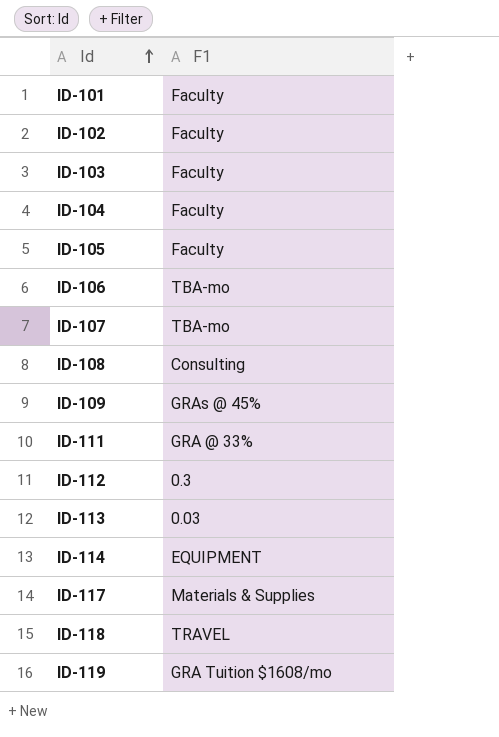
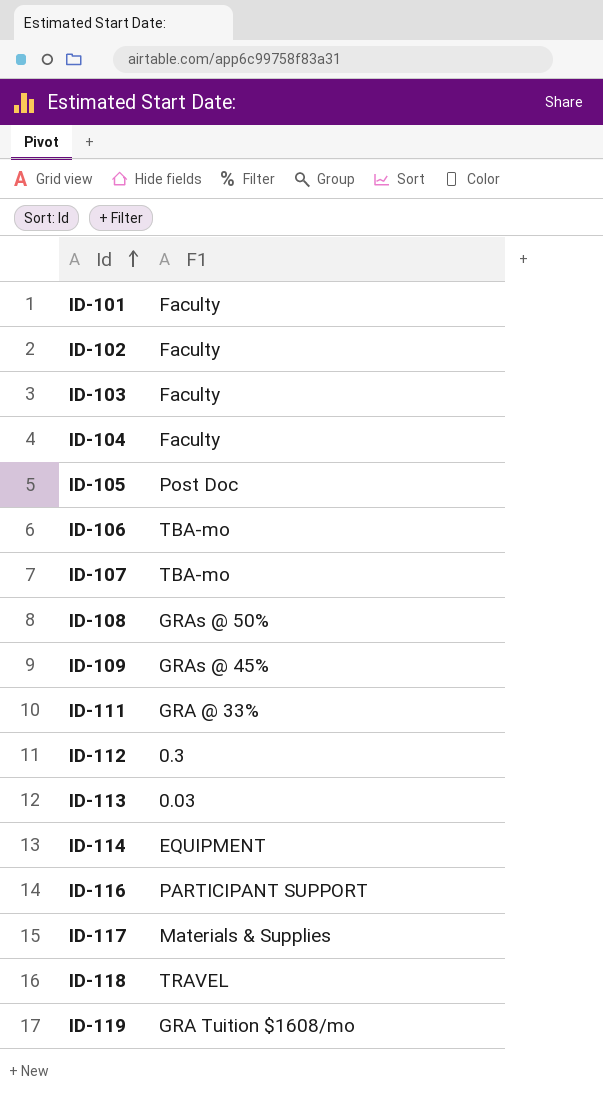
ID-105 | F1: Faculty -> Post Doc
ID-108 | F1: Consulting -> GRAs @ 50%
row ID-116: none -> PARTICIPANT SUPPORT

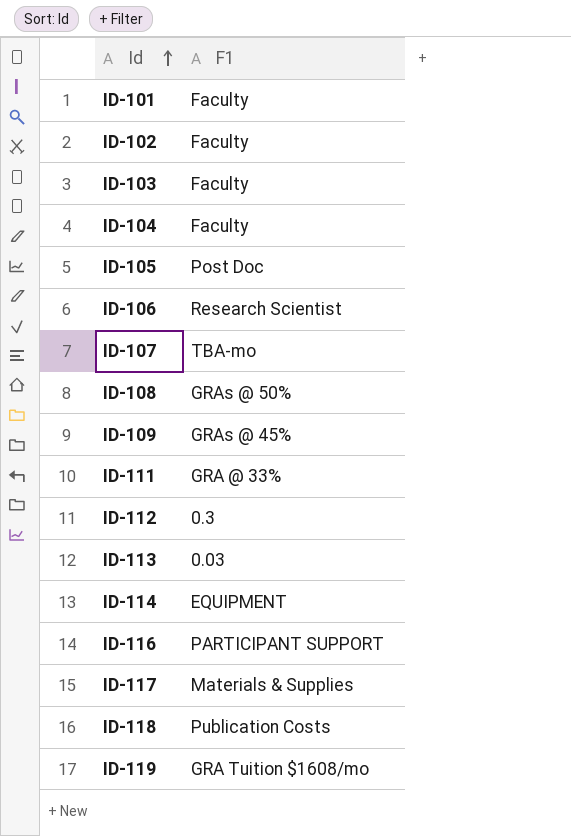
ID-106 | F1: TBA-mo -> Research Scientist
ID-118 | F1: TRAVEL -> Publication Costs

